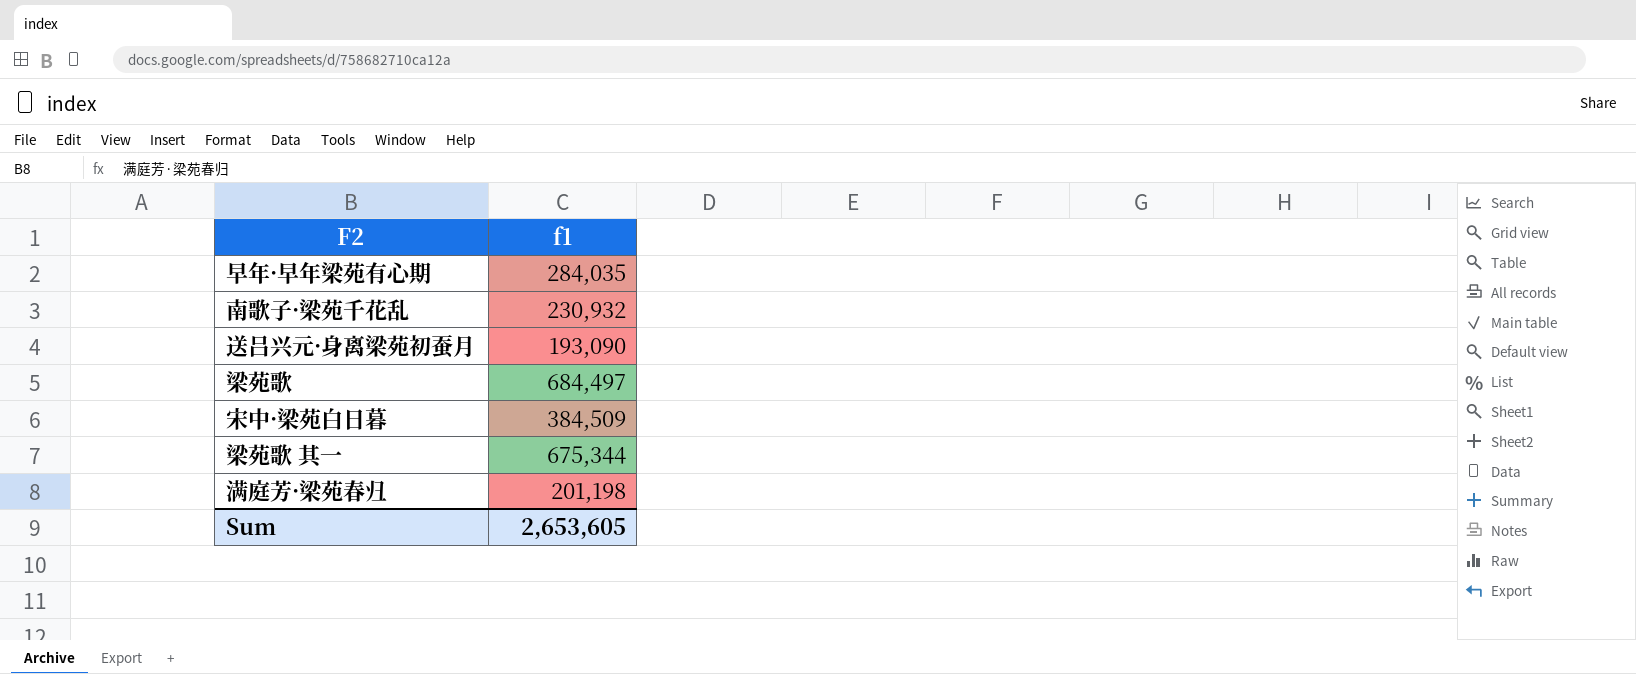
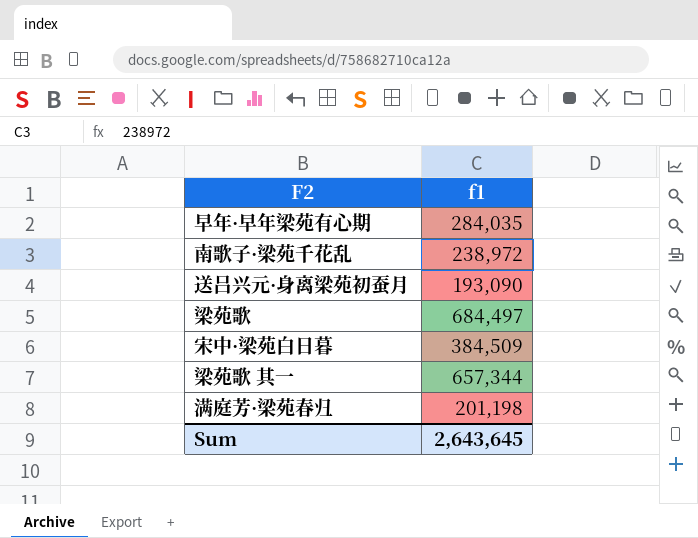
南歌子·梁苑千花乱 | f1: 230,932 -> 238,972
梁苑歌 其一 | f1: 675,344 -> 657,344
Sum | f1: 2,653,605 -> 2,643,645

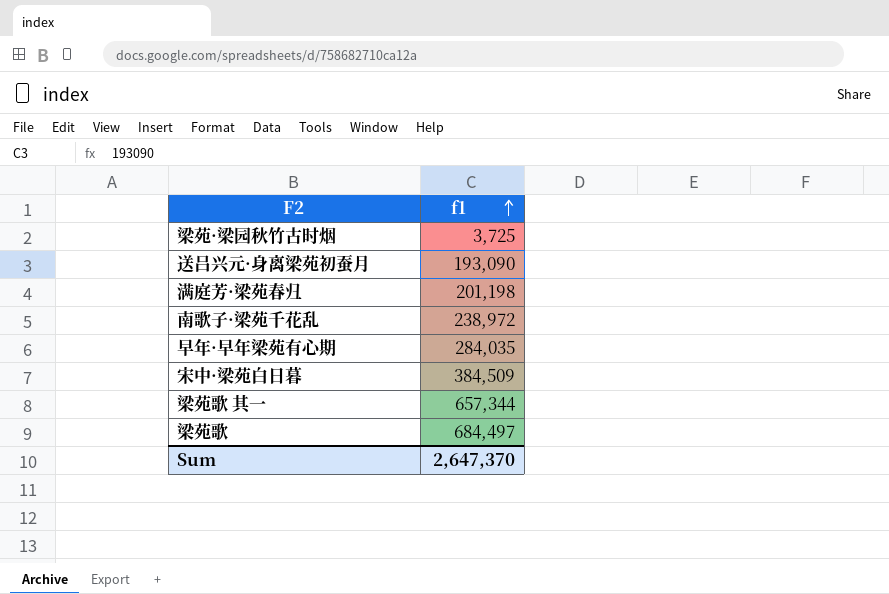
row order: none -> f1 ascending
row 梁苑·梁园秋竹古时烟: none -> 3,725
Sum | f1: 2,643,645 -> 2,647,370

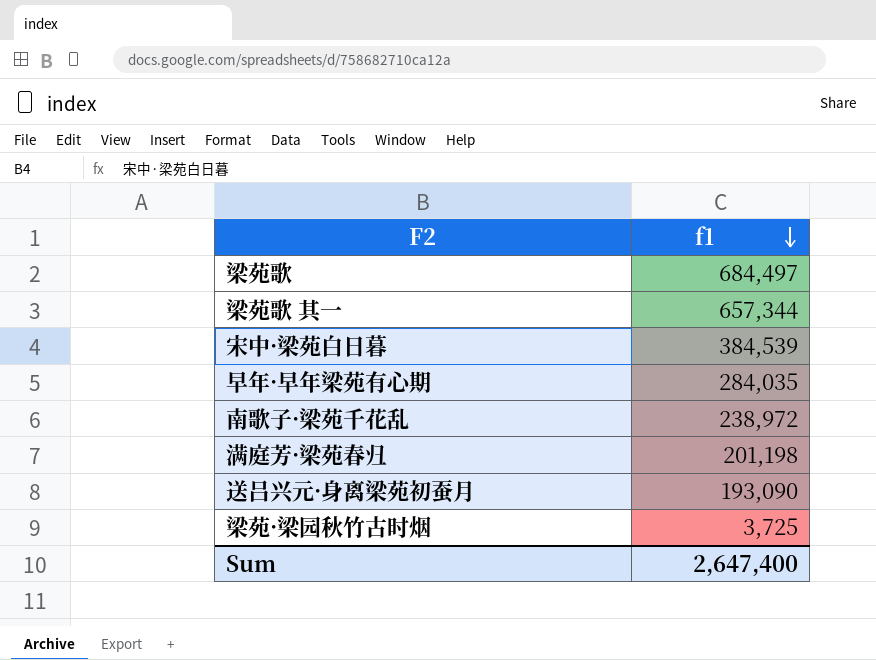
row order: f1 ascending -> f1 descending
宋中·梁苑白日暮 | f1: 384,509 -> 384,539
Sum | f1: 2,647,370 -> 2,647,400

